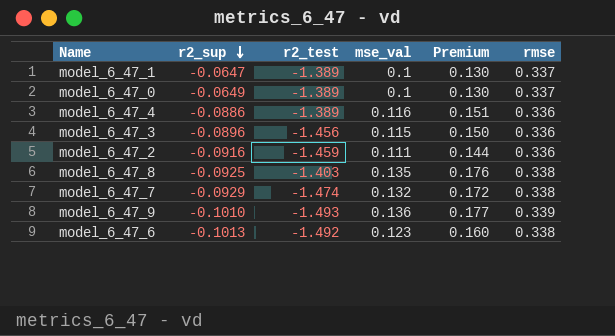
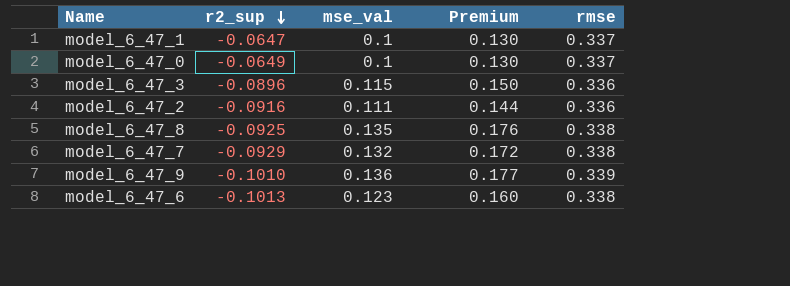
column r2_test | position: 3 -> none
row model_6_47_4: -0.0886 | -1.389 | 0.116 | 0.151 | 0.336 -> none

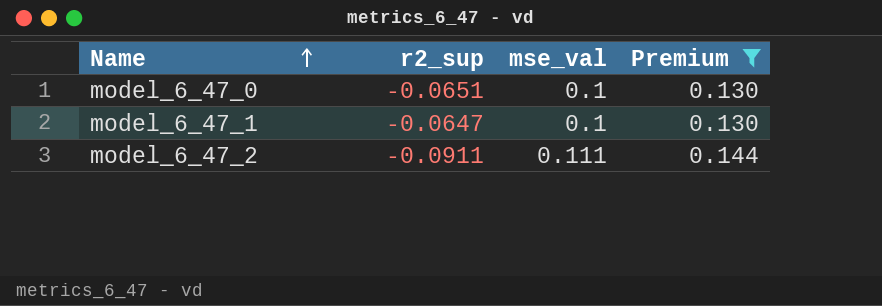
filter: none -> Premium <= 0.144
row order: r2_sup descending -> Name ascending
column rmse | position: 5 -> none
model_6_47_0 | r2_sup: -0.0649 -> -0.0651
model_6_47_2 | r2_sup: -0.0916 -> -0.0911

